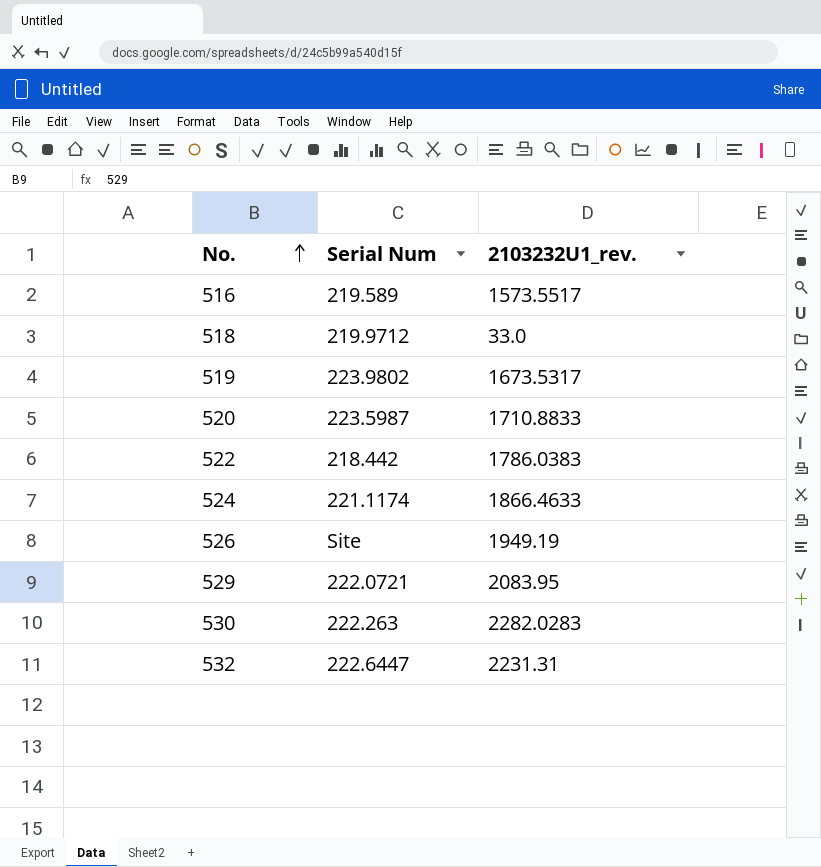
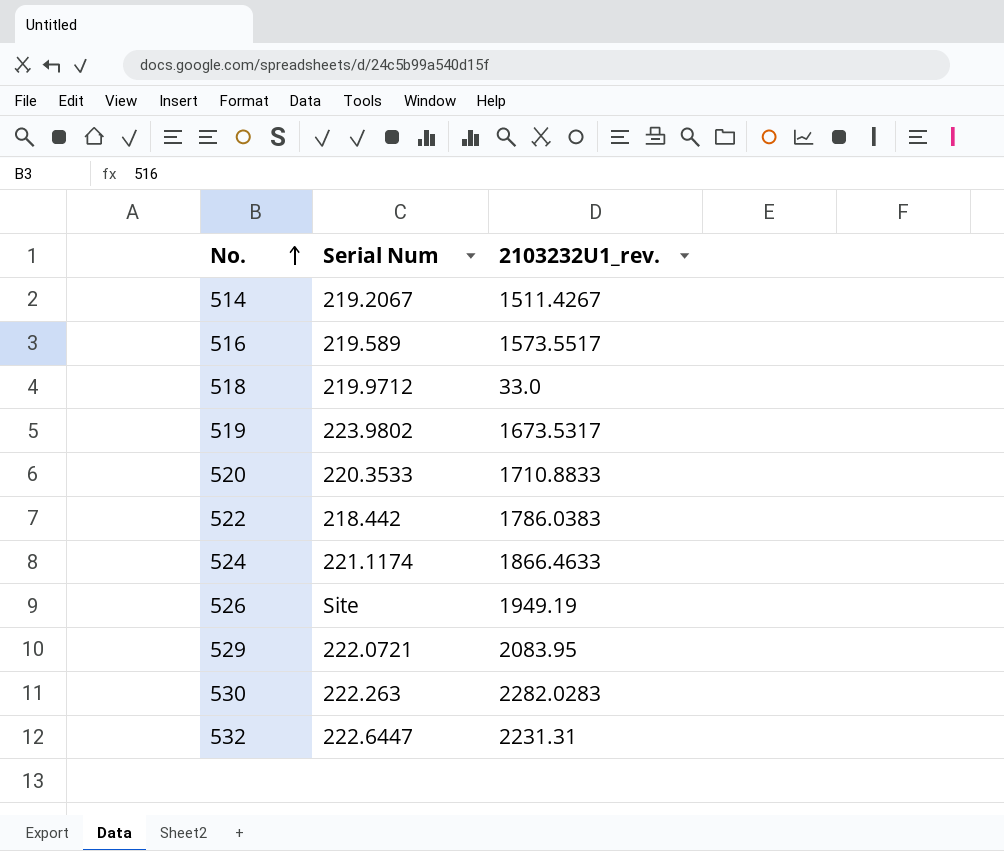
row 514: none -> 219.2067 | 1511.4267
520 | Serial Num: 223.5987 -> 220.3533

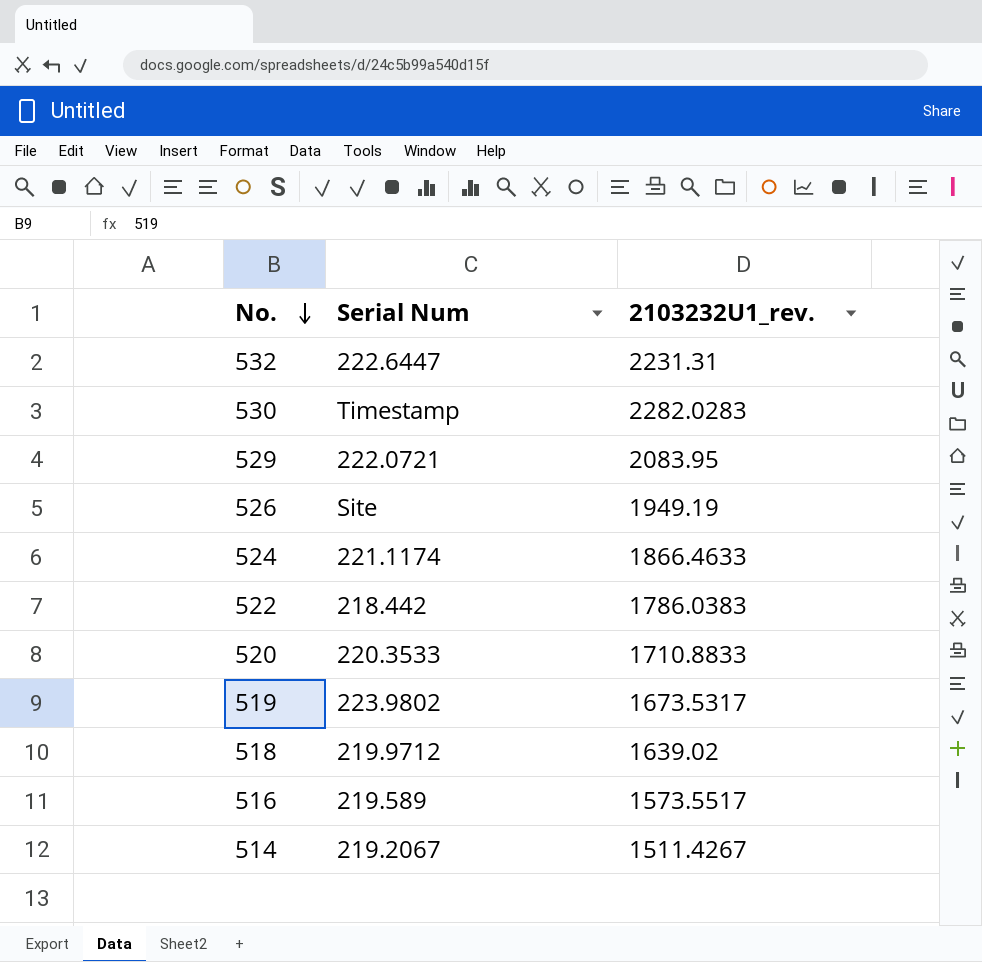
row order: No. ascending -> No. descending
530 | Serial Num: 222.263 -> Timestamp
518 | 2103232U1_rev.: 33.0 -> 1639.02

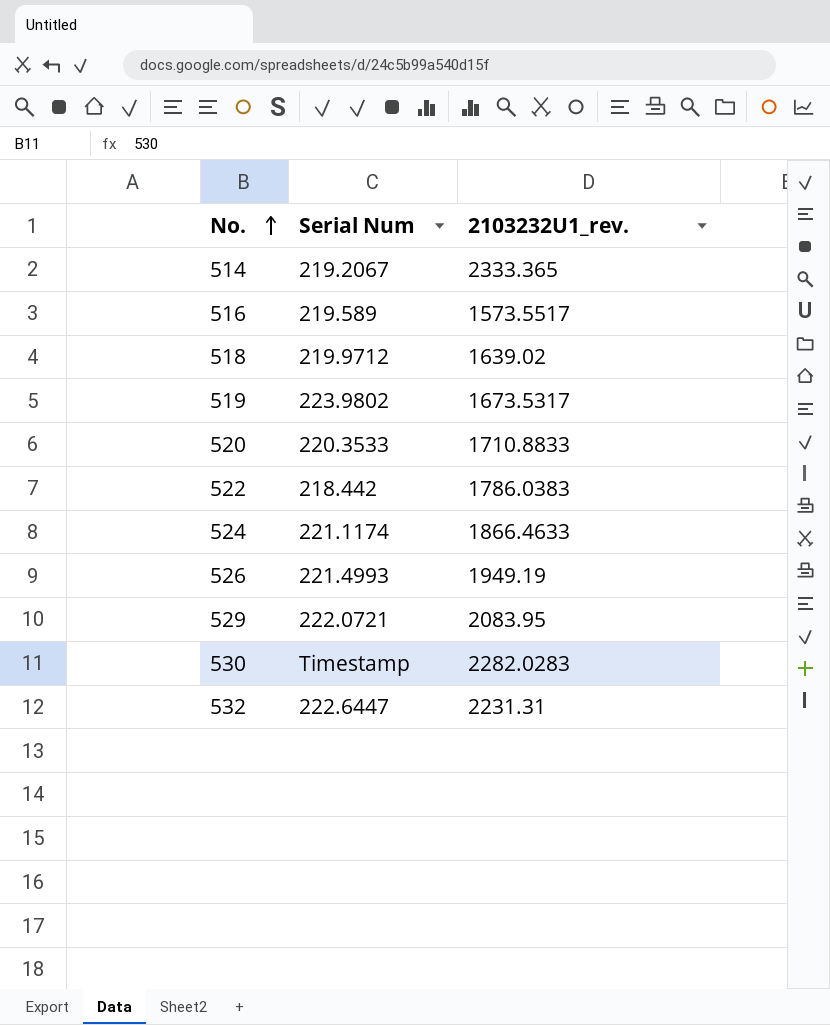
row order: No. descending -> No. ascending
514 | 2103232U1_rev.: 1511.4267 -> 2333.365
526 | Serial Num: Site -> 221.4993

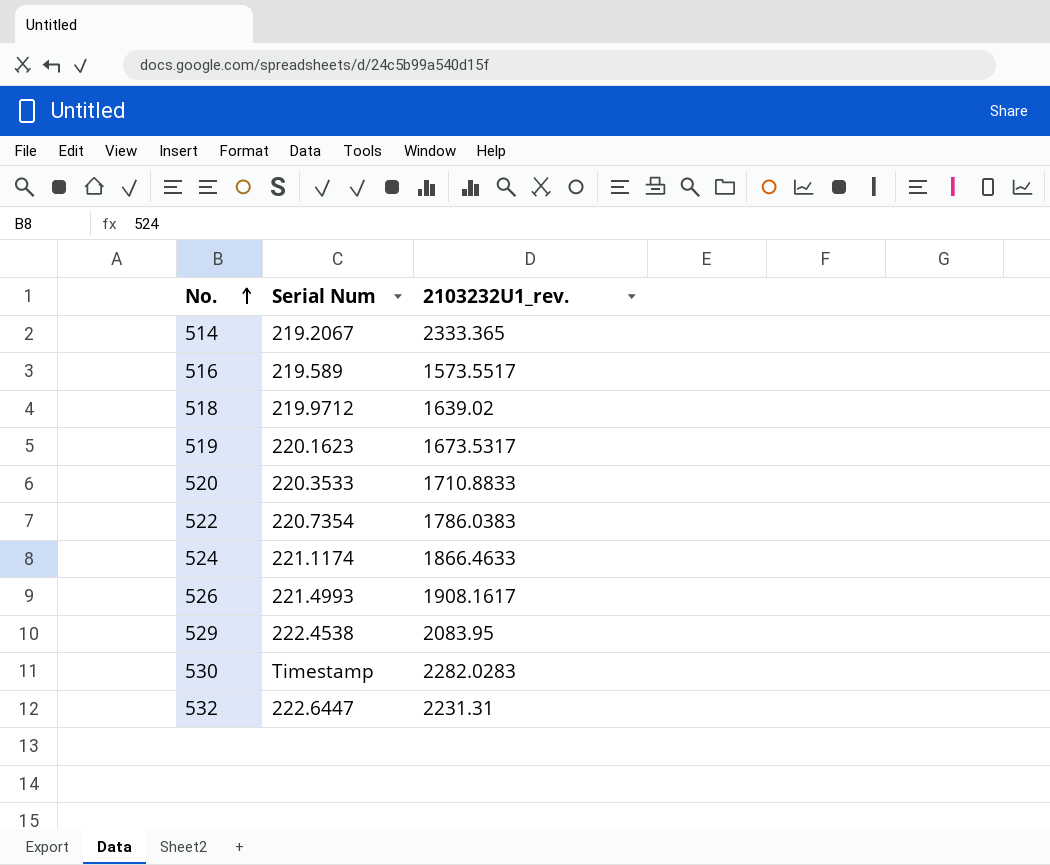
519 | Serial Num: 223.9802 -> 220.1623
522 | Serial Num: 218.442 -> 220.7354
526 | 2103232U1_rev.: 1949.19 -> 1908.1617
529 | Serial Num: 222.0721 -> 222.4538

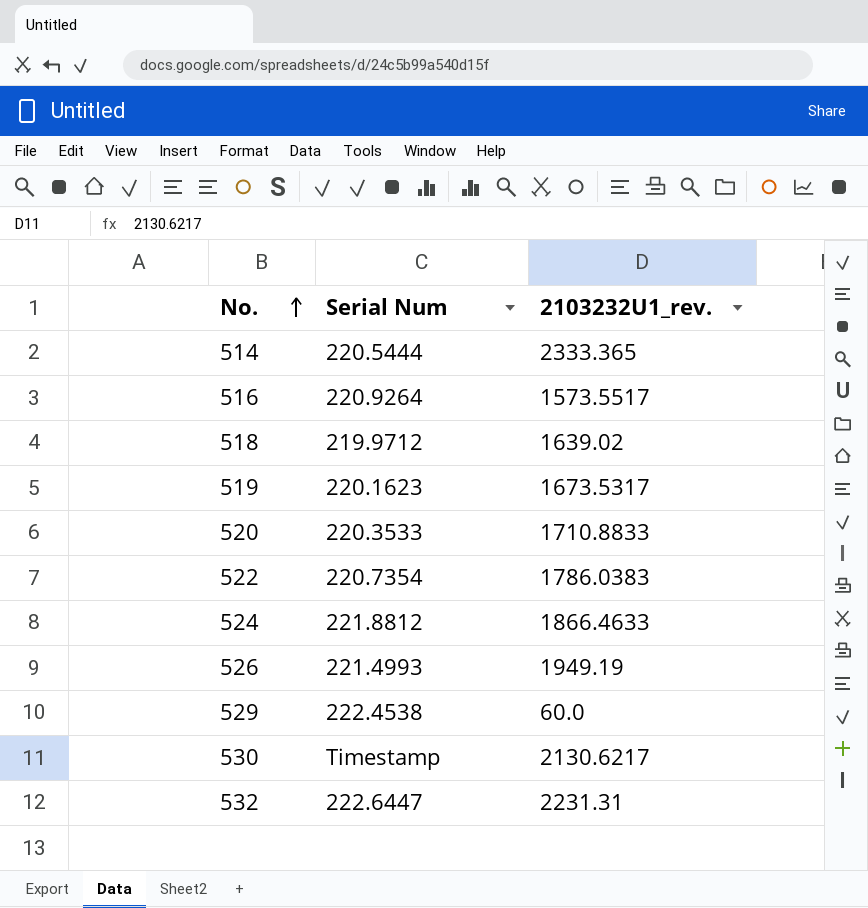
514 | Serial Num: 219.2067 -> 220.5444
516 | Serial Num: 219.589 -> 220.9264
524 | Serial Num: 221.1174 -> 221.8812
526 | 2103232U1_rev.: 1908.1617 -> 1949.19
529 | 2103232U1_rev.: 2083.95 -> 60.0
530 | 2103232U1_rev.: 2282.0283 -> 2130.6217

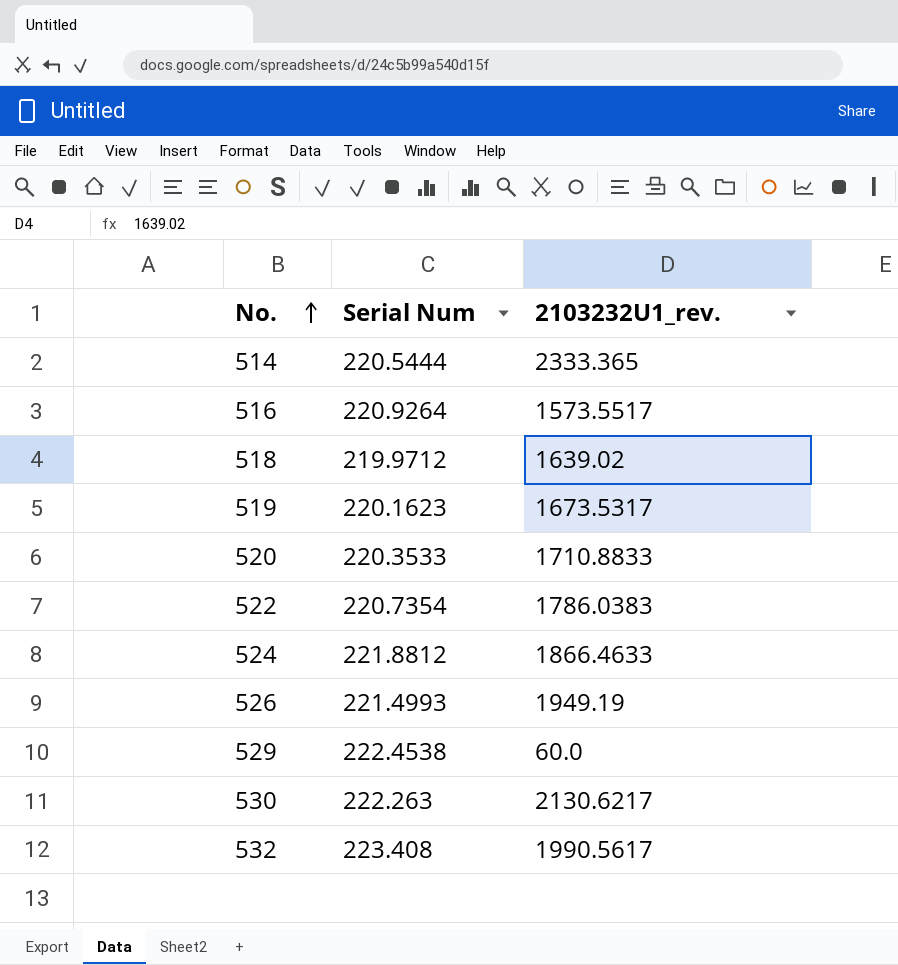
530 | Serial Num: Timestamp -> 222.263
532 | Serial Num: 222.6447 -> 223.408
532 | 2103232U1_rev.: 2231.31 -> 1990.5617

